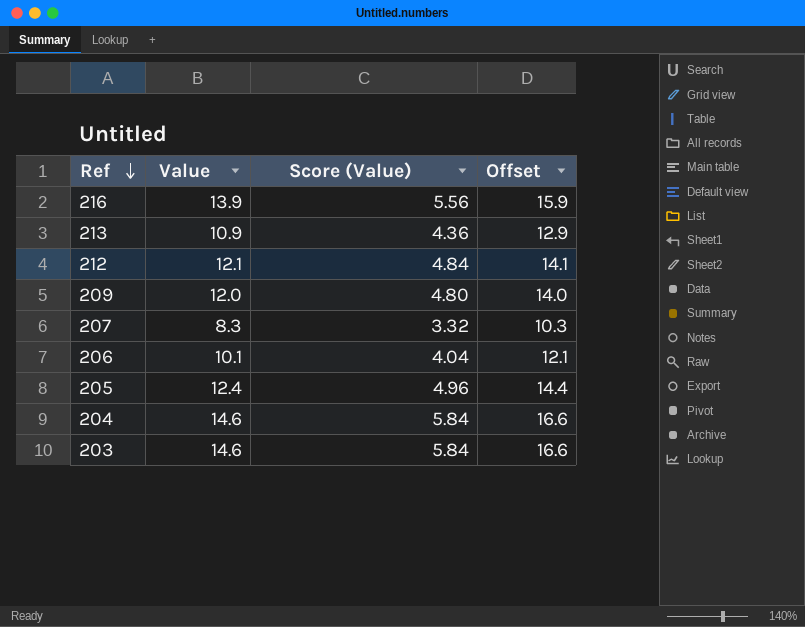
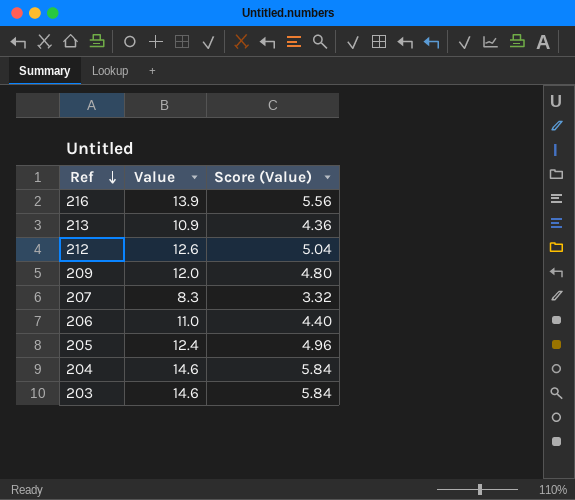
column Offset | formula: [Value] + 2 -> none
212 | Value: 12.1 -> 12.6
212 | Score (Value): 4.84 -> 5.04
206 | Value: 10.1 -> 11.0
206 | Score (Value): 4.04 -> 4.40

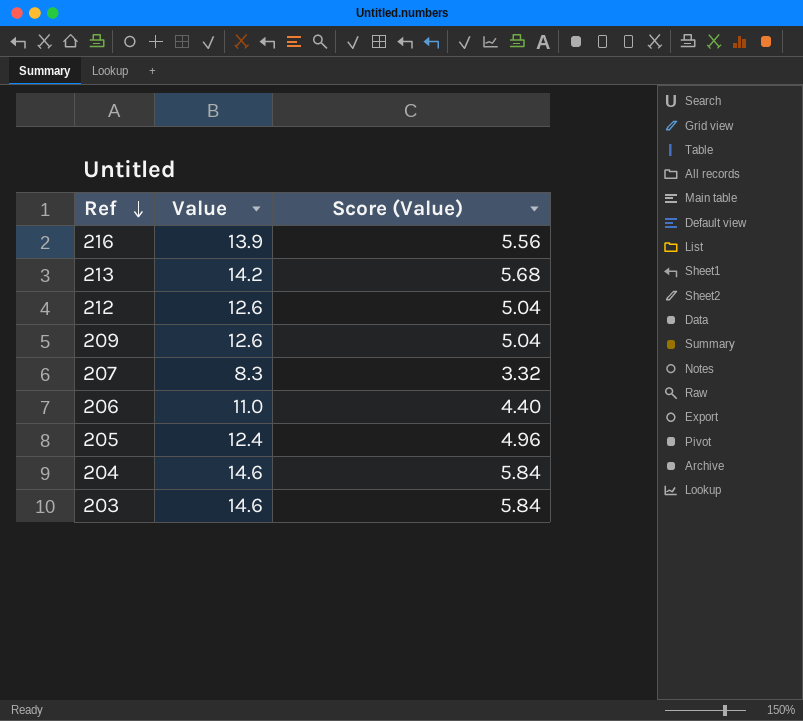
213 | Value: 10.9 -> 14.2
213 | Score (Value): 4.36 -> 5.68
209 | Value: 12.0 -> 12.6
209 | Score (Value): 4.80 -> 5.04

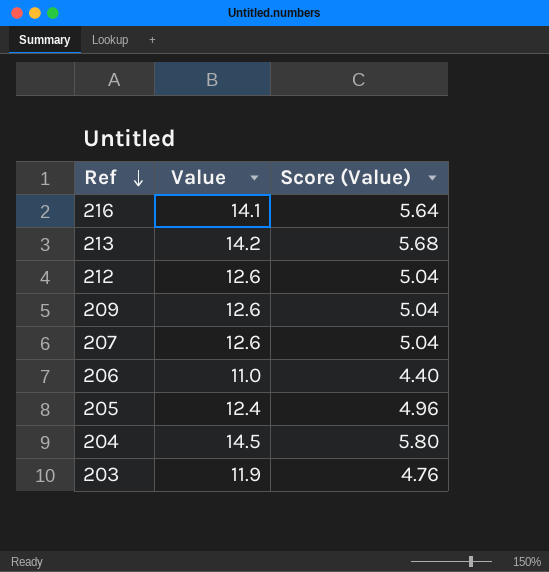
216 | Value: 13.9 -> 14.1
216 | Score (Value): 5.56 -> 5.64
207 | Value: 8.3 -> 12.6
207 | Score (Value): 3.32 -> 5.04
204 | Value: 14.6 -> 14.5
204 | Score (Value): 5.84 -> 5.80
203 | Value: 14.6 -> 11.9
203 | Score (Value): 5.84 -> 4.76

